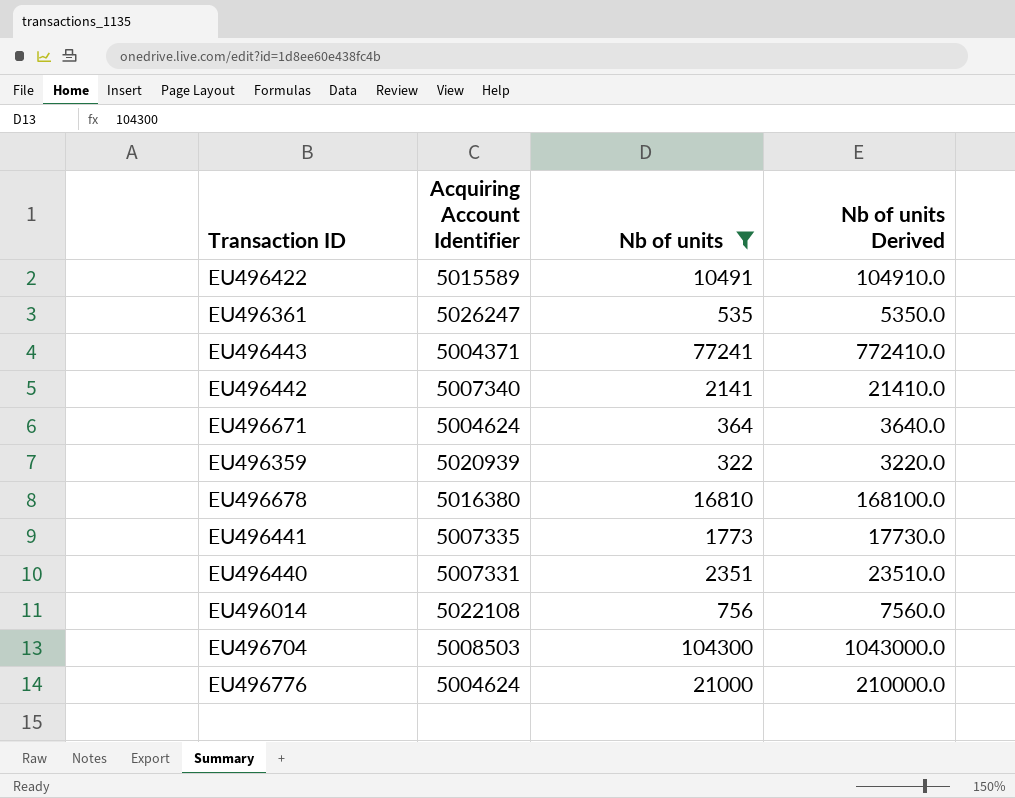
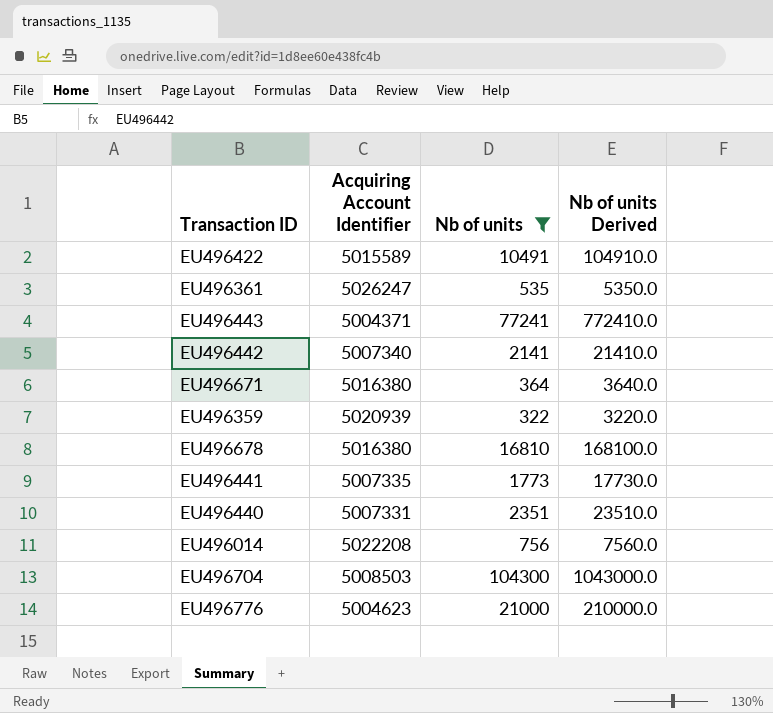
EU496671 | Acquiring Account Identifier: 5004624 -> 5016380
EU496014 | Acquiring Account Identifier: 5022108 -> 5022208
EU496776 | Acquiring Account Identifier: 5004624 -> 5004623

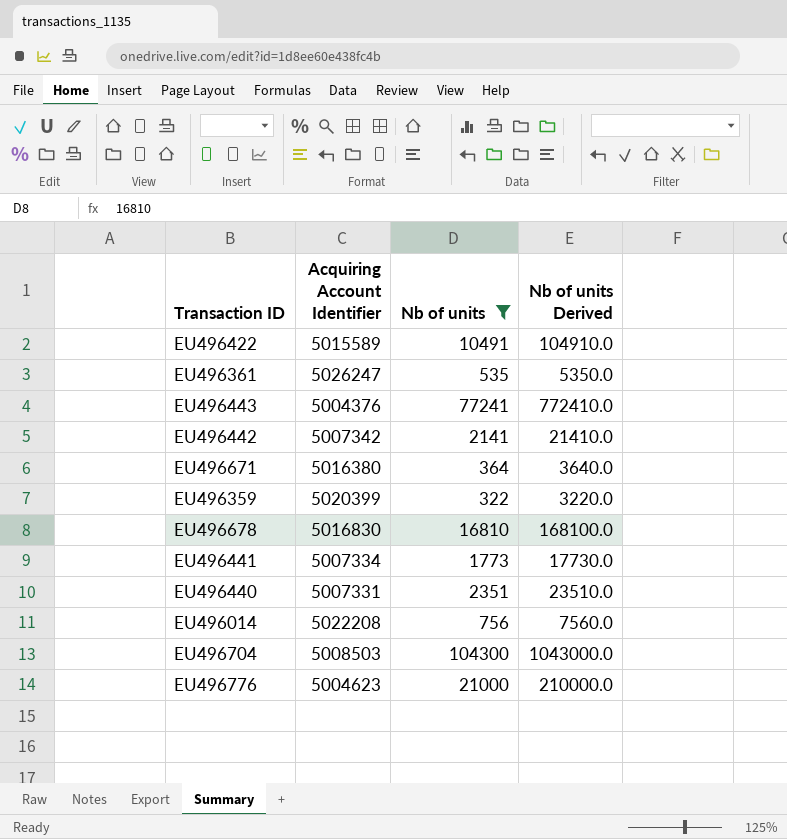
EU496443 | Acquiring Account Identifier: 5004371 -> 5004376
EU496442 | Acquiring Account Identifier: 5007340 -> 5007342
EU496359 | Acquiring Account Identifier: 5020939 -> 5020399
EU496678 | Acquiring Account Identifier: 5016380 -> 5016830
EU496441 | Acquiring Account Identifier: 5007335 -> 5007334

